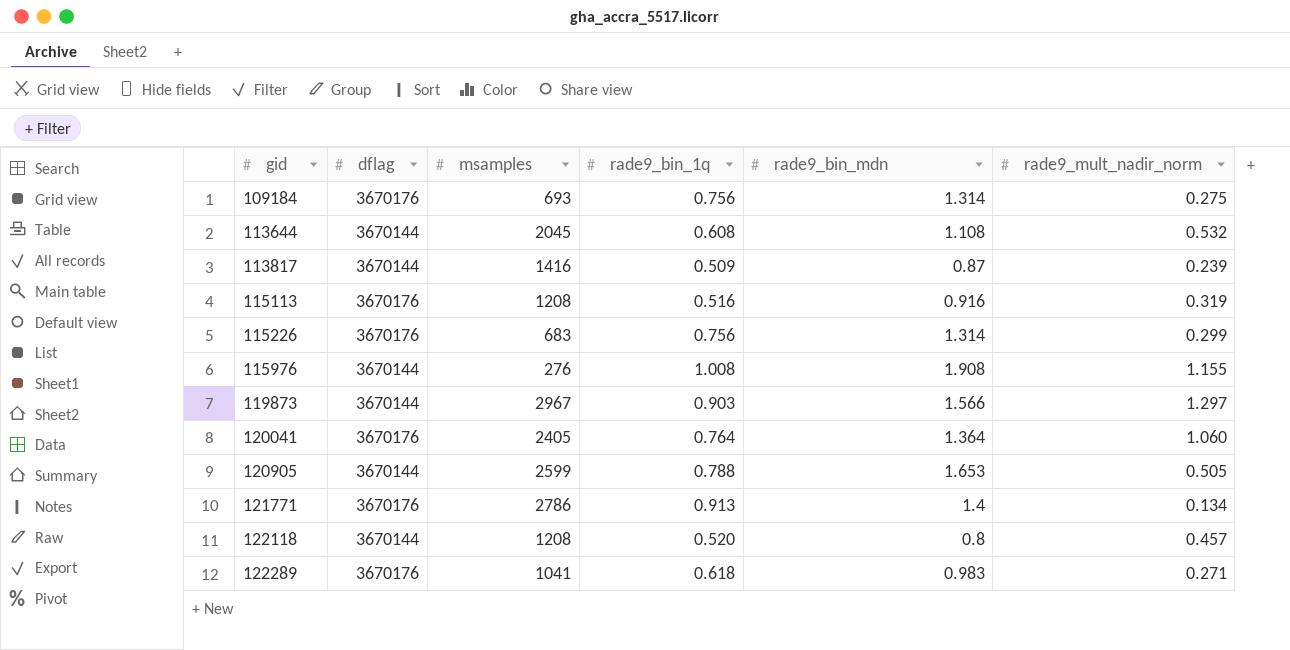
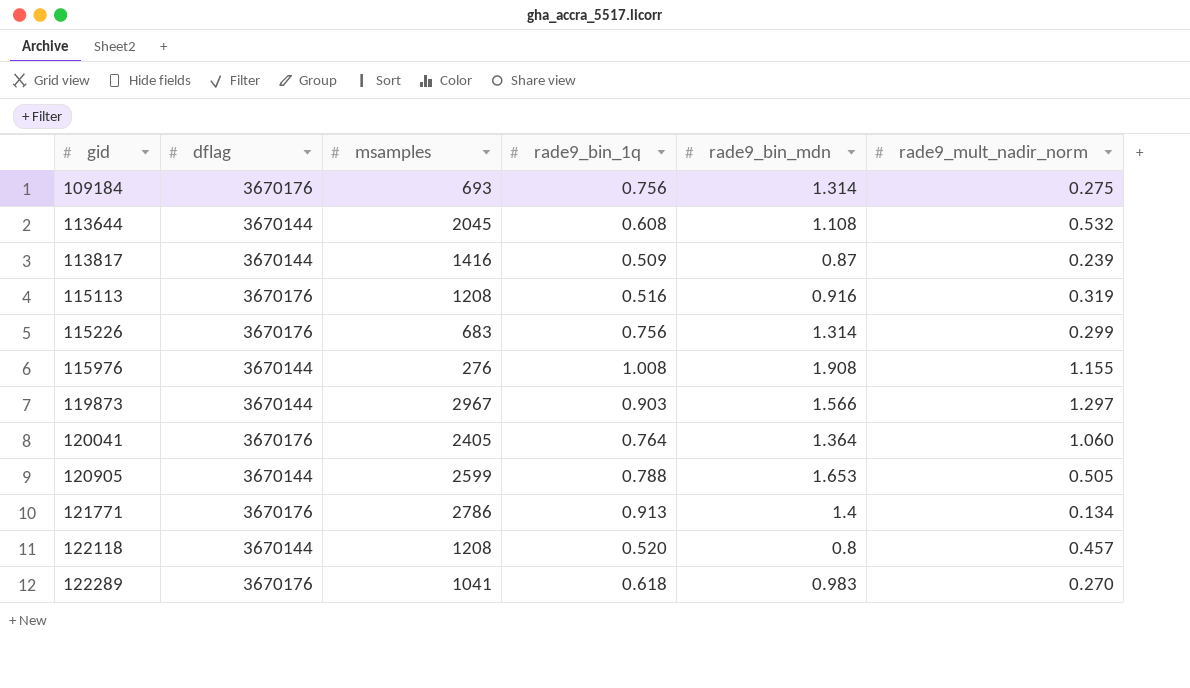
122289 | rade9_mult_nadir_norm: 0.271 -> 0.270

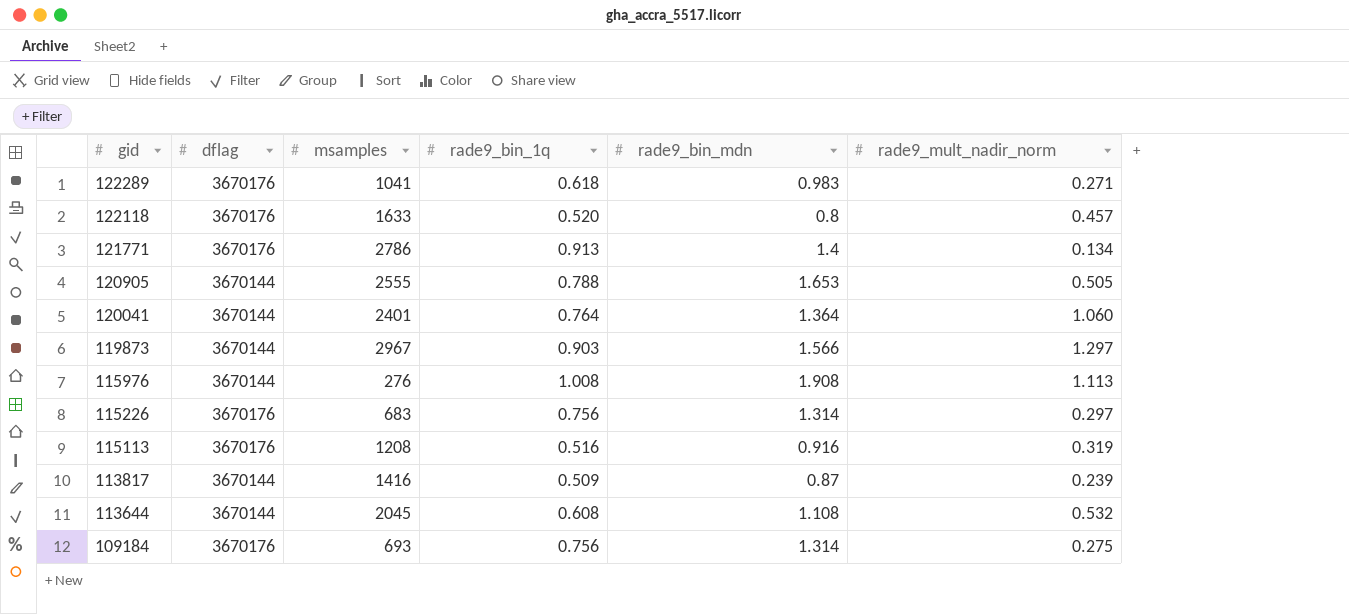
row order: gid ascending -> gid descending
122289 | rade9_mult_nadir_norm: 0.270 -> 0.271
122118 | dflag: 3670144 -> 3670176
122118 | msamples: 1208 -> 1633
120905 | msamples: 2599 -> 2555
120041 | dflag: 3670176 -> 3670144
120041 | msamples: 2405 -> 2401
115976 | rade9_mult_nadir_norm: 1.155 -> 1.113
115226 | rade9_mult_nadir_norm: 0.299 -> 0.297

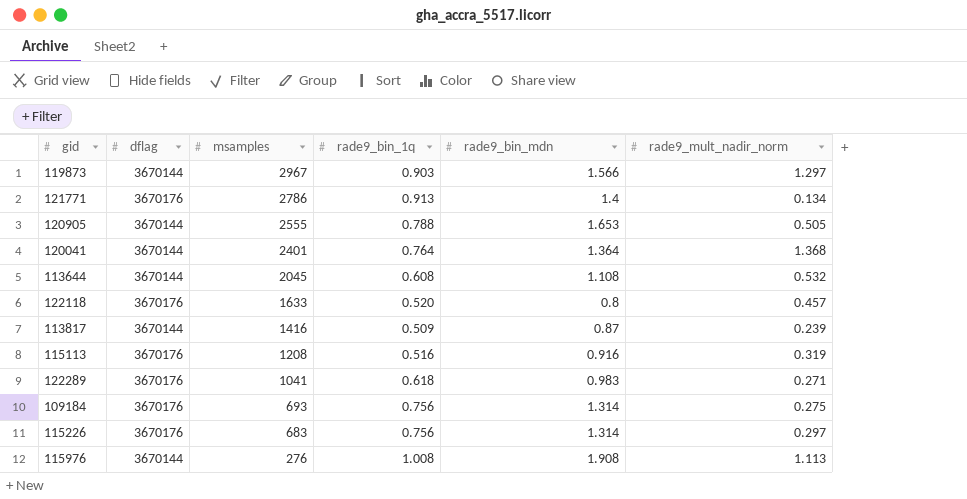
row order: gid descending -> msamples descending
120041 | rade9_mult_nadir_norm: 1.060 -> 1.368

